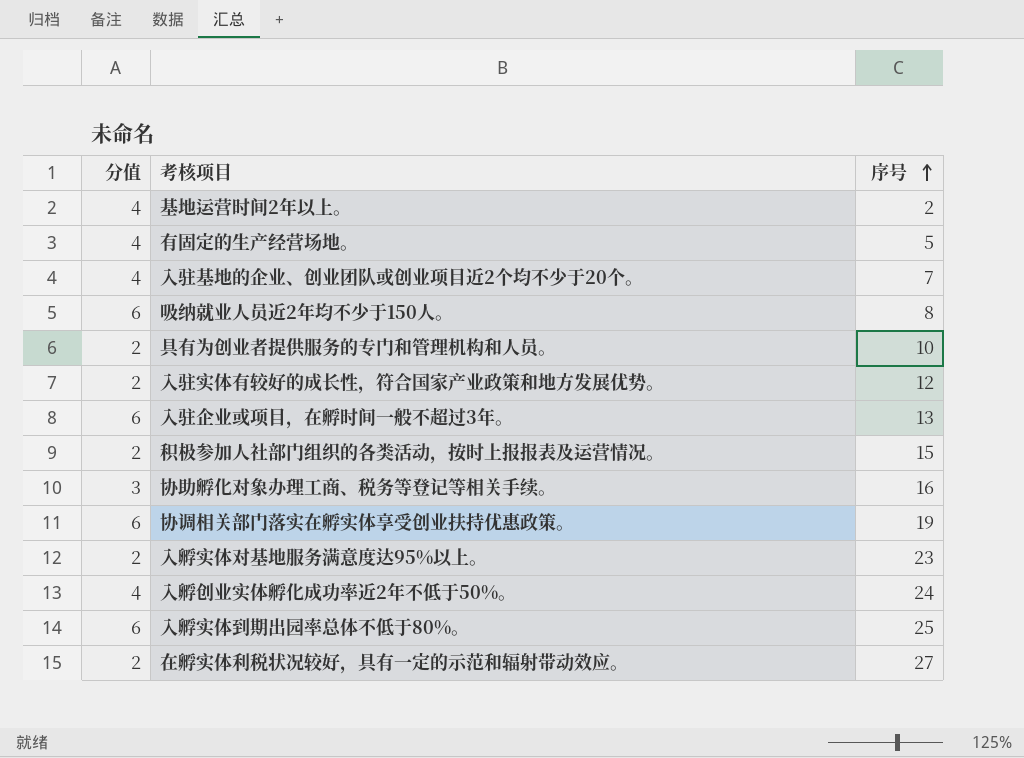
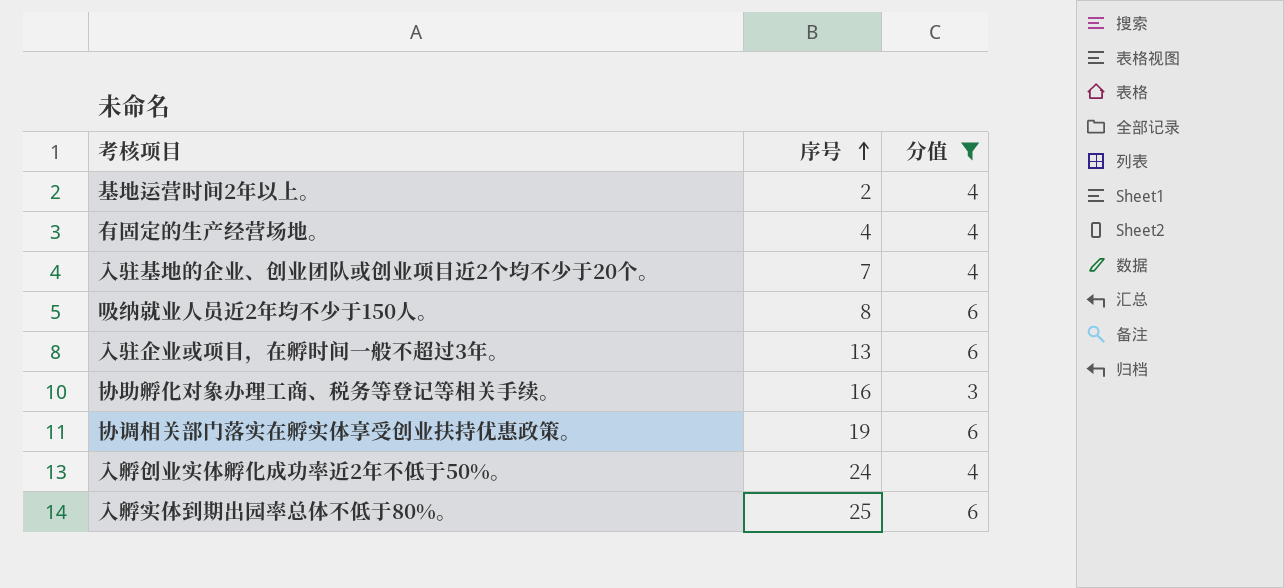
filter: none -> 分值 != 2
column 分值 | position: 1 -> 3
有固定的生产经营场地。 | 序号: 5 -> 4

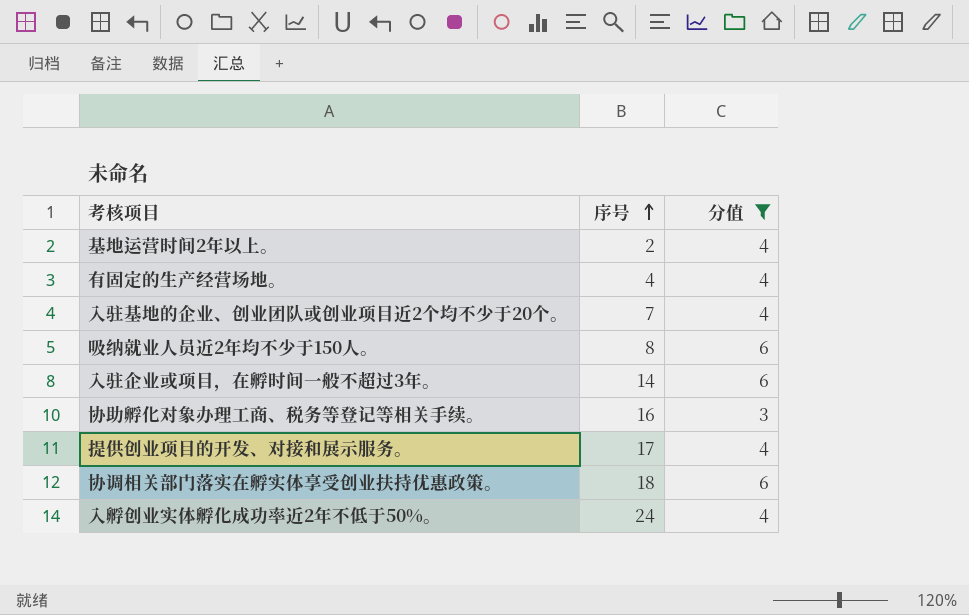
row 入孵实体到期出园率总体不低于80%。: 25 | 6 -> none
入驻企业或项目，在孵时间一般不超过3年。 | 序号: 13 -> 14
row 提供创业项目的开发、对接和展示服务。: none -> 17 | 4
协调相关部门落实在孵实体享受创业扶持优惠政策。 | 序号: 19 -> 18

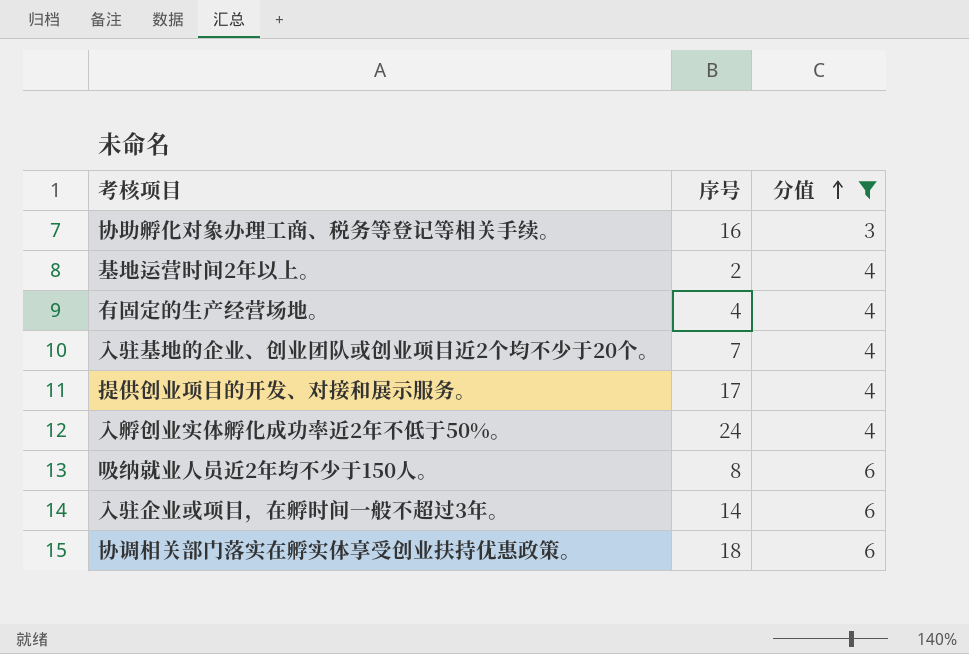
row order: 序号 ascending -> 分值 ascending

